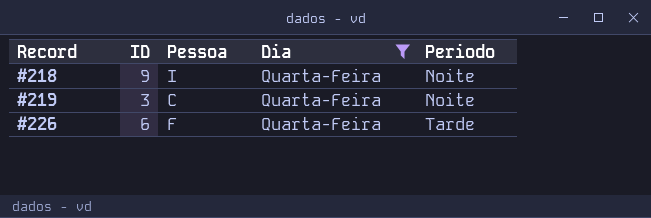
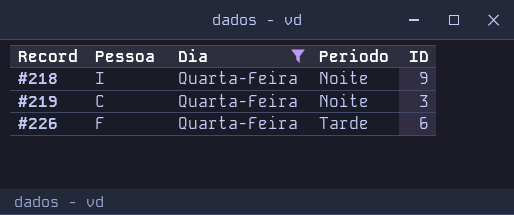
column ID | position: 2 -> 5

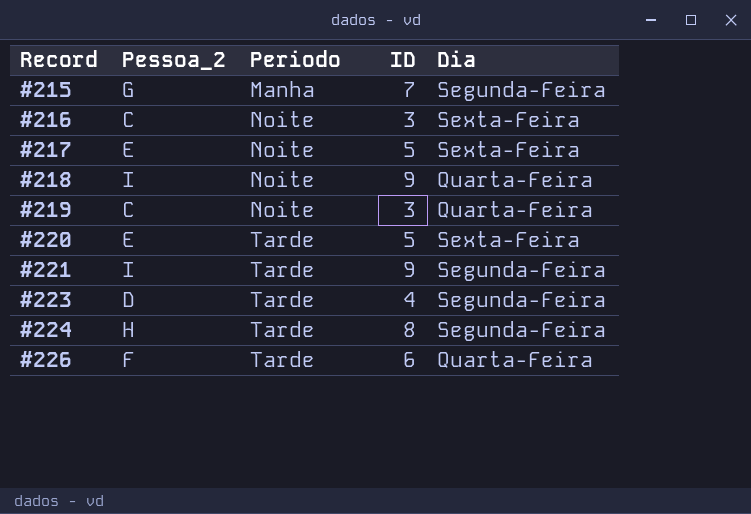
filter: Dia = Quarta-Feira -> none
column name: Pessoa -> Pessoa_2
column Dia | position: 3 -> 5

